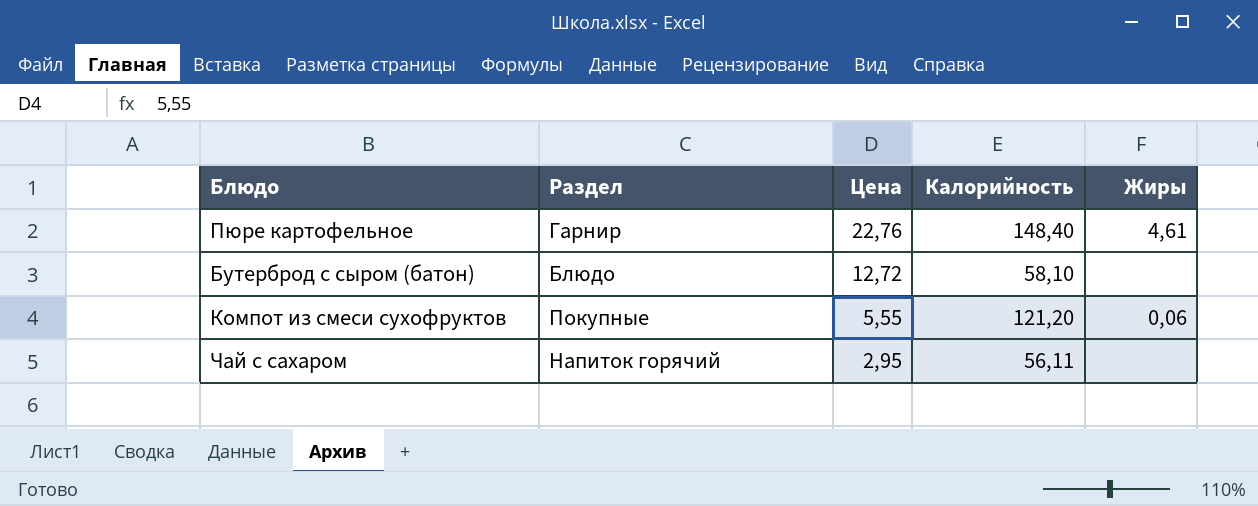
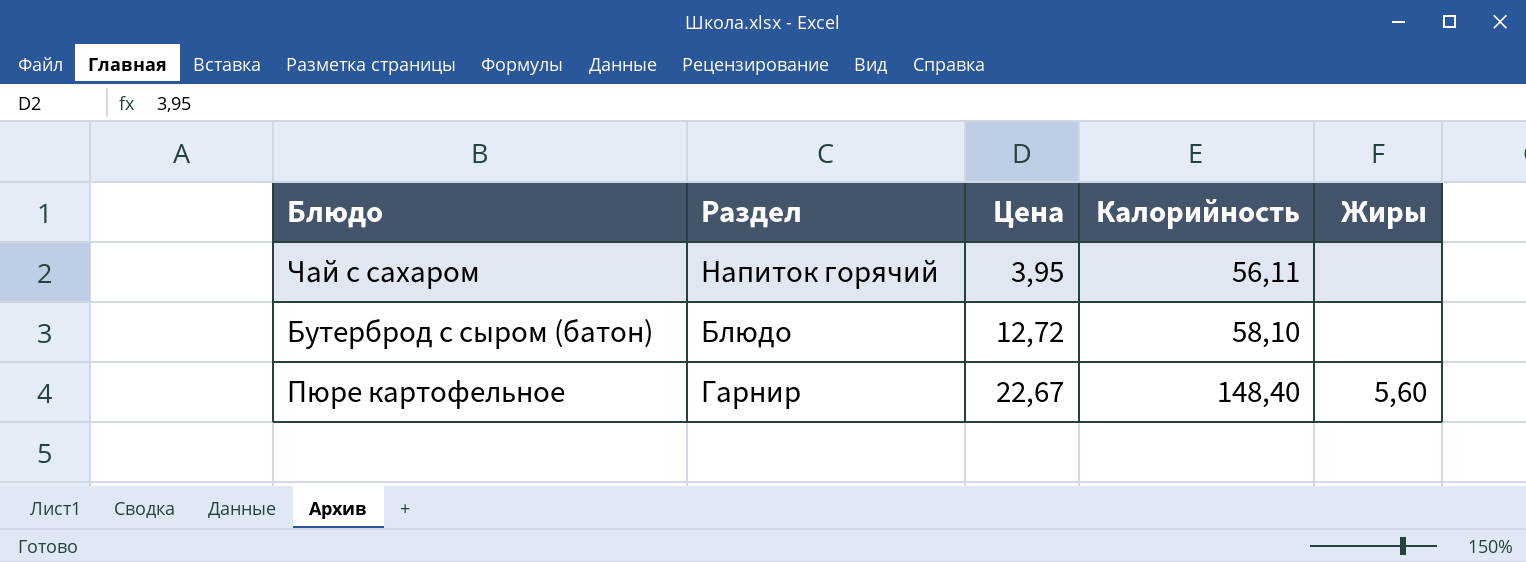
row order: Цена descending -> Цена ascending
row Компот из смеси сухофруктов: Покупные | 5,55 | 121,20 | 0,06 -> none
Чай с сахаром | Цена: 2,95 -> 3,95
Пюре картофельное | Цена: 22,76 -> 22,67
Пюре картофельное | Жиры: 4,61 -> 5,60

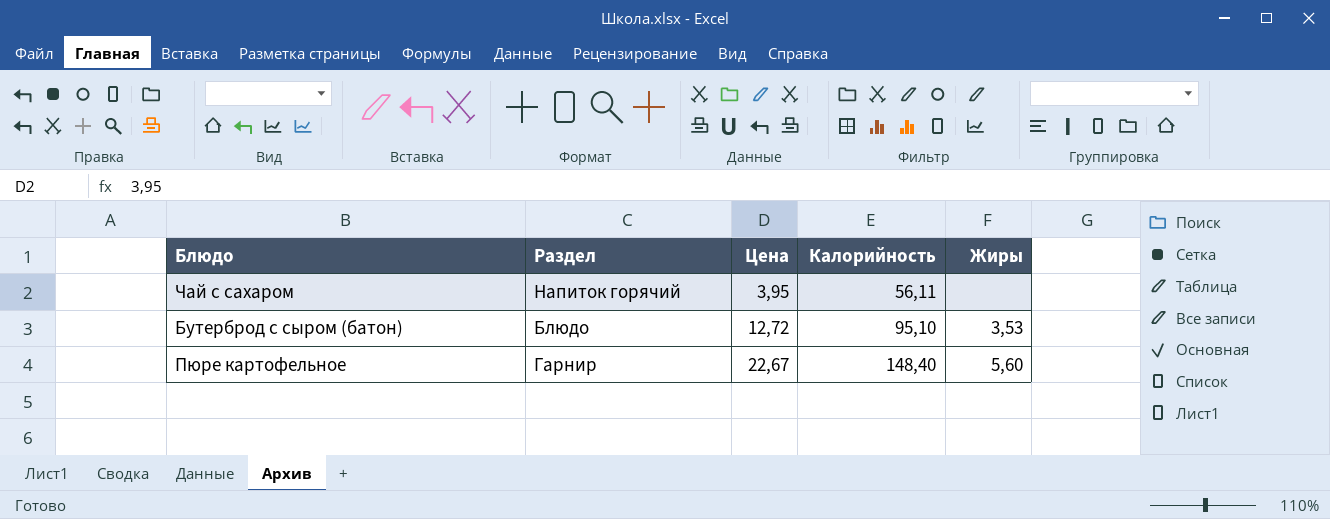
Бутерброд с сыром (батон) | Калорийность: 58,10 -> 95,10
Бутерброд с сыром (батон) | Жиры: none -> 3,53

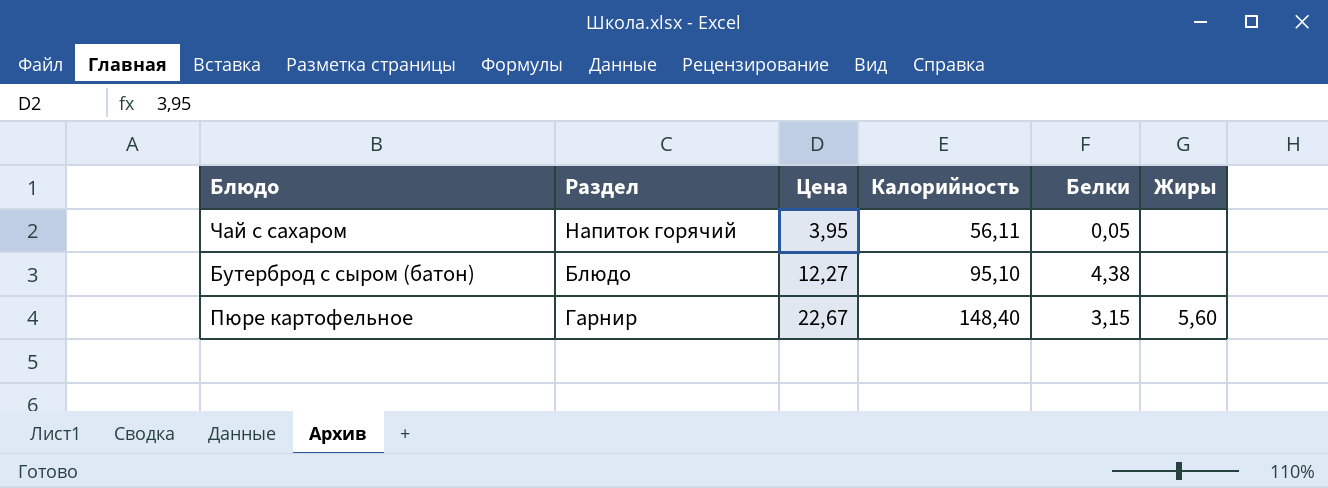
column Белки | position: none -> 5
Бутерброд с сыром (батон) | Цена: 12,72 -> 12,27
Бутерброд с сыром (батон) | Жиры: 3,53 -> none

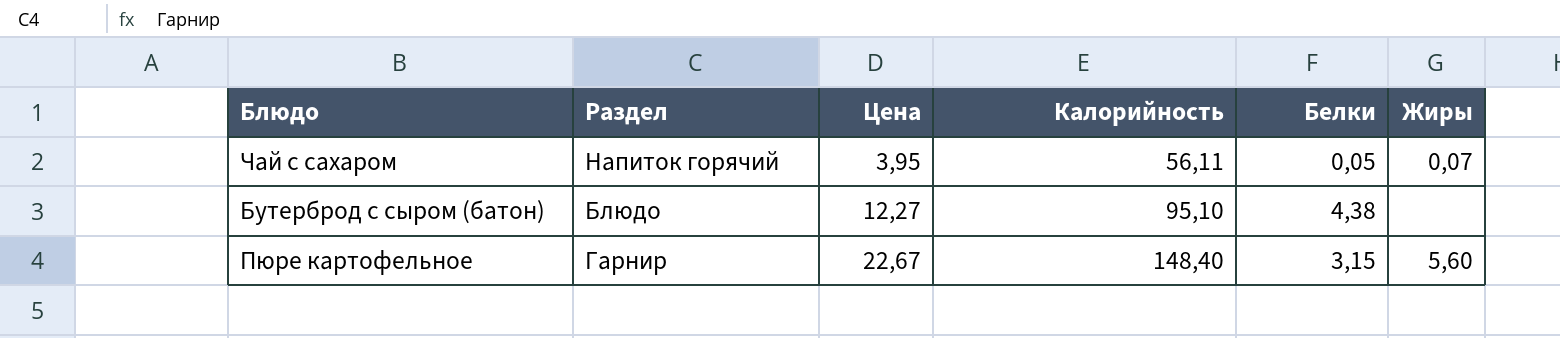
Чай с сахаром | Жиры: none -> 0,07

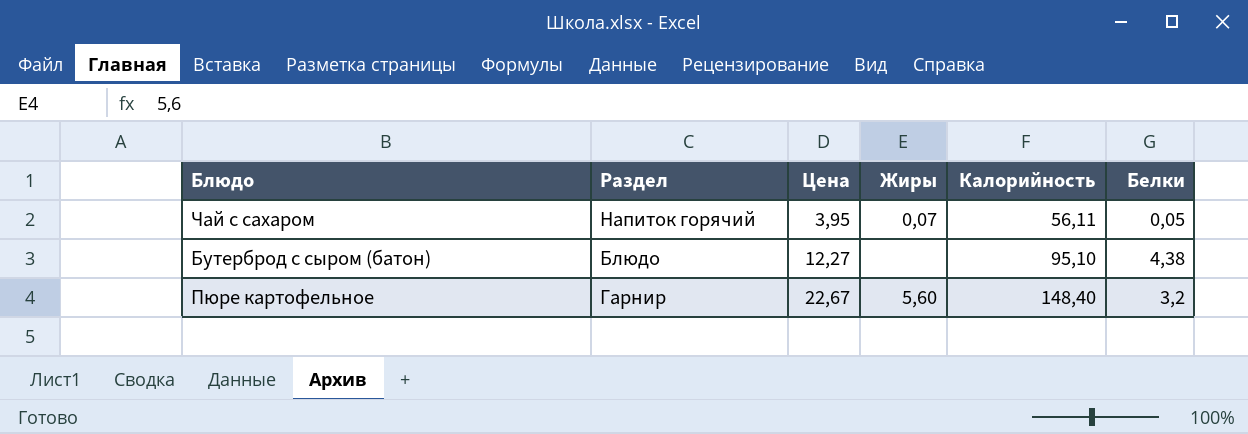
column Жиры | position: 6 -> 4
Пюре картофельное | Белки: 3,15 -> 3,2

